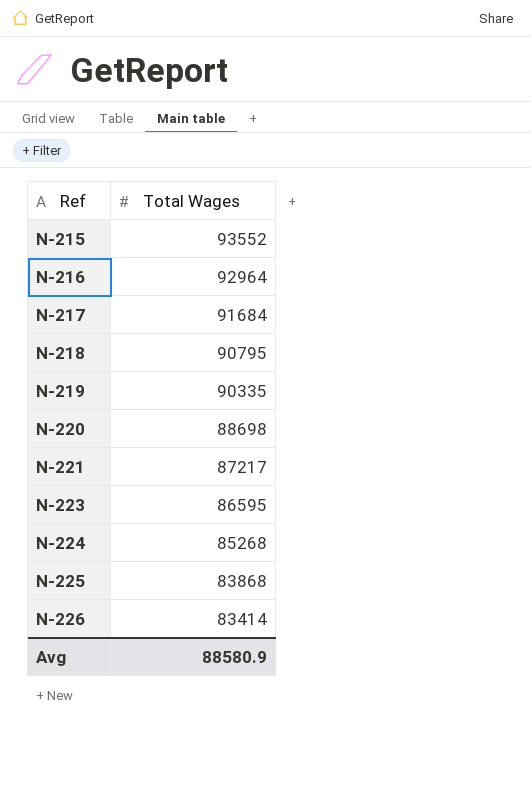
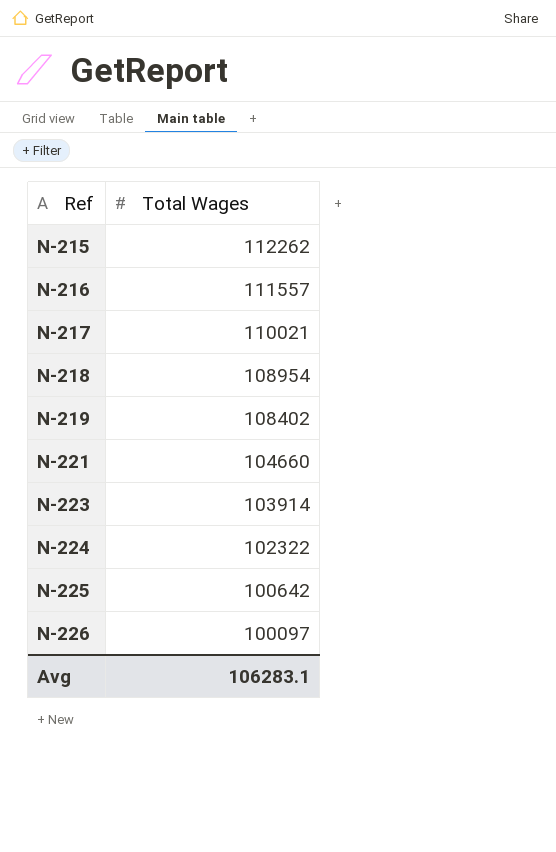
row N-220: 88698 -> none
N-215 | Total Wages: 93552 -> 112262
N-216 | Total Wages: 92964 -> 111557
N-217 | Total Wages: 91684 -> 110021
N-218 | Total Wages: 90795 -> 108954
N-219 | Total Wages: 90335 -> 108402
N-221 | Total Wages: 87217 -> 104660
N-223 | Total Wages: 86595 -> 103914
N-224 | Total Wages: 85268 -> 102322
N-225 | Total Wages: 83868 -> 100642
N-226 | Total Wages: 83414 -> 100097
Avg | Total Wages: 88580.9 -> 106283.1

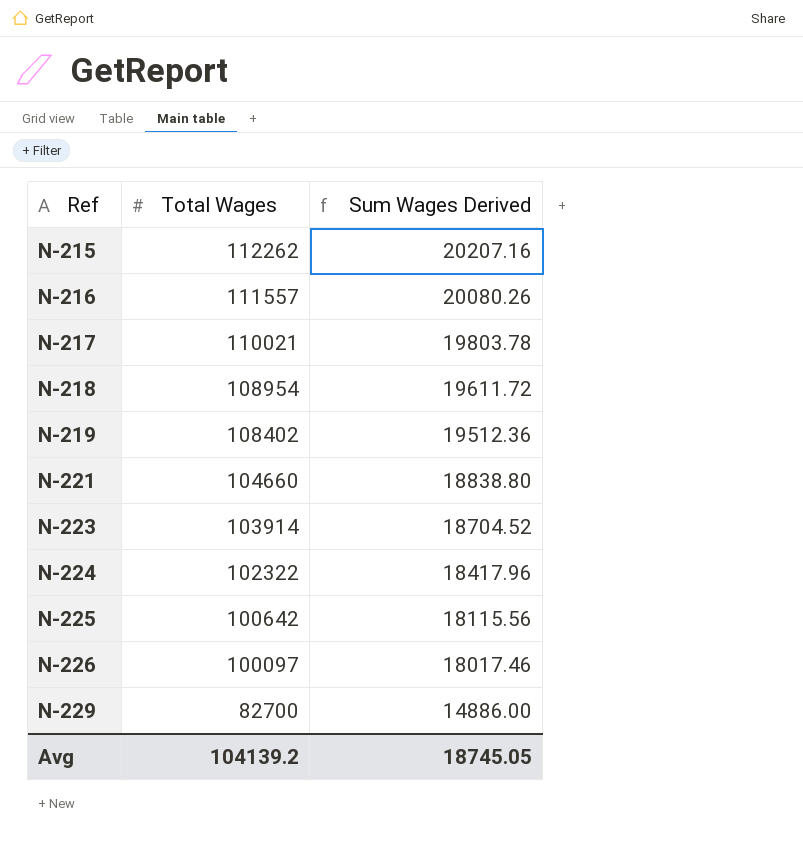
column Sum Wages Derived | formula: none -> [Total Wages] * 0.18
row N-229: none -> 82700 | 14886.00
Avg | Total Wages: 106283.1 -> 104139.2

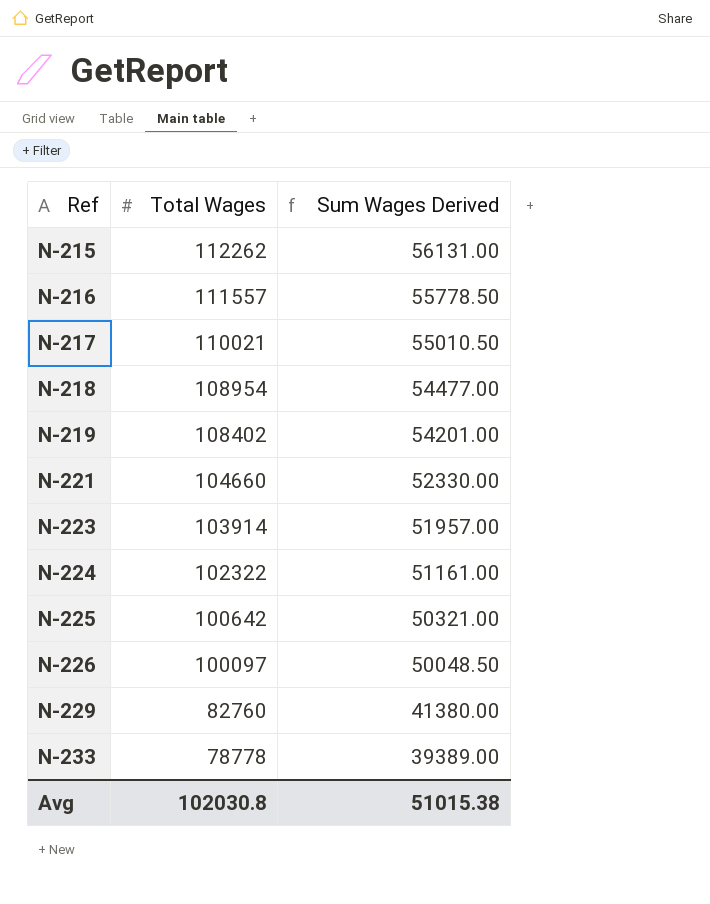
column Sum Wages Derived | formula: [Total Wages] * 0.18 -> [Total Wages] * 0.5
N-229 | Total Wages: 82700 -> 82760
row N-233: none -> 78778 | 39389.00
Avg | Total Wages: 104139.2 -> 102030.8
Avg | Sum Wages Derived: 18745.05 -> 51015.38

